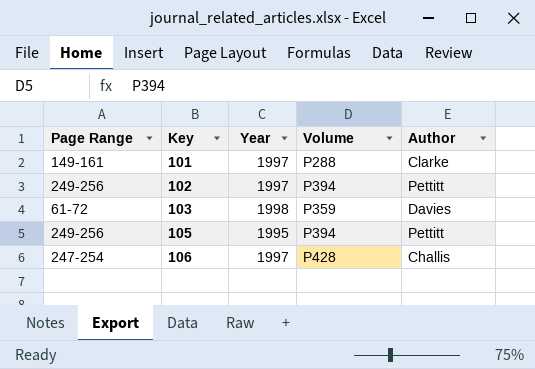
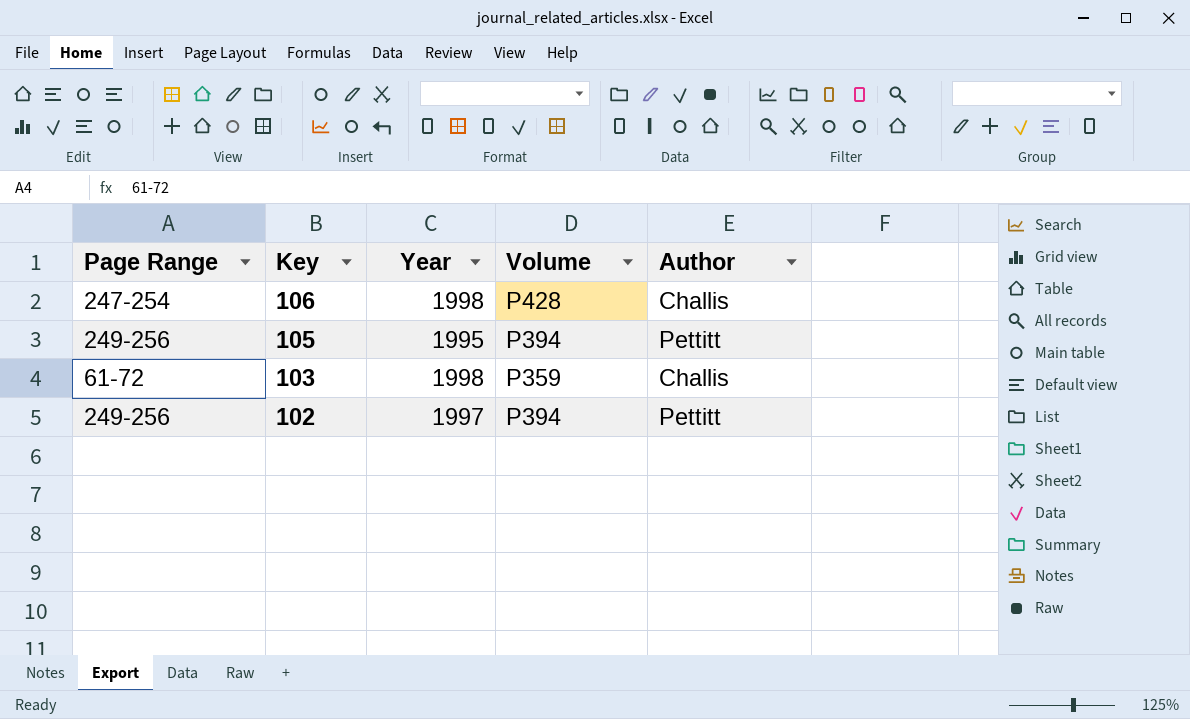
row order: Key ascending -> Key descending
row 101: 149-161 | 1997 | P288 | Clarke -> none
106 | Year: 1997 -> 1998
103 | Author: Davies -> Challis

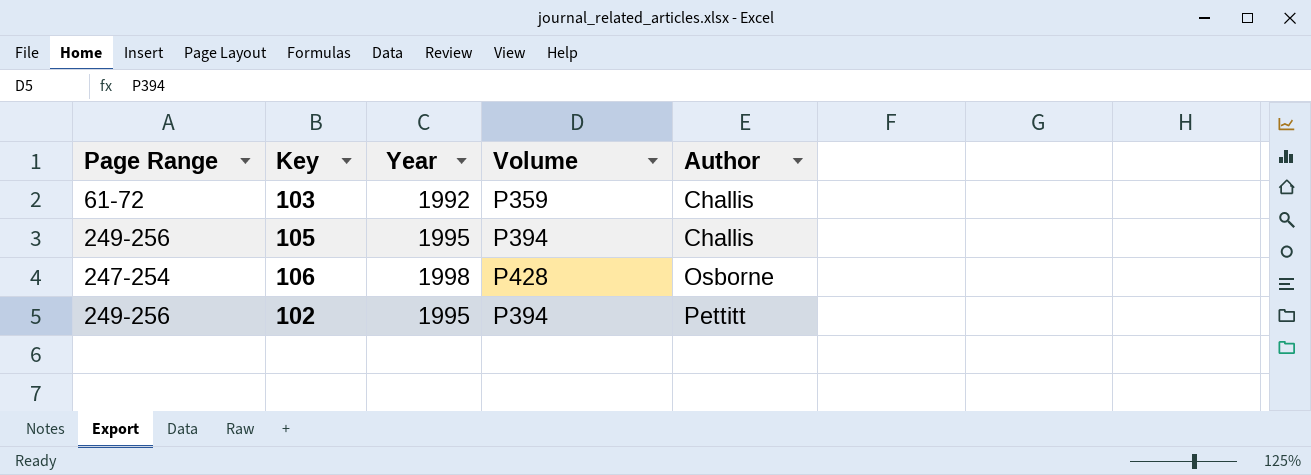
row order: Key descending -> Author ascending
103 | Year: 1998 -> 1992
105 | Author: Pettitt -> Challis
106 | Author: Challis -> Osborne
102 | Year: 1997 -> 1995

